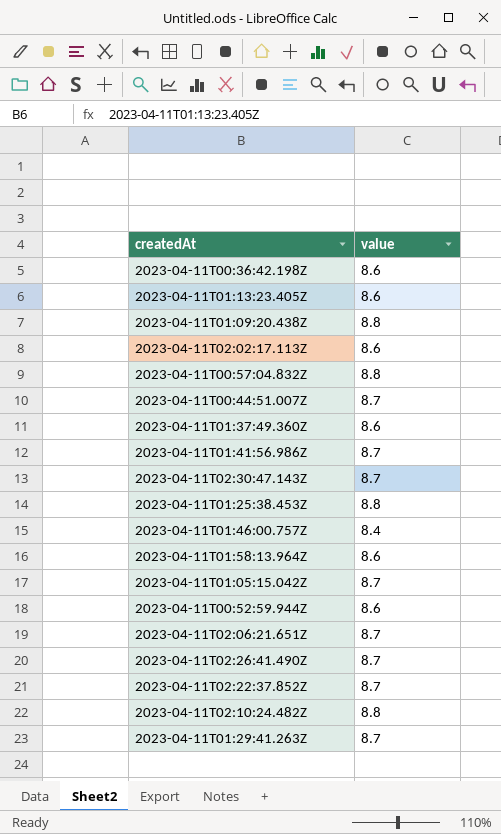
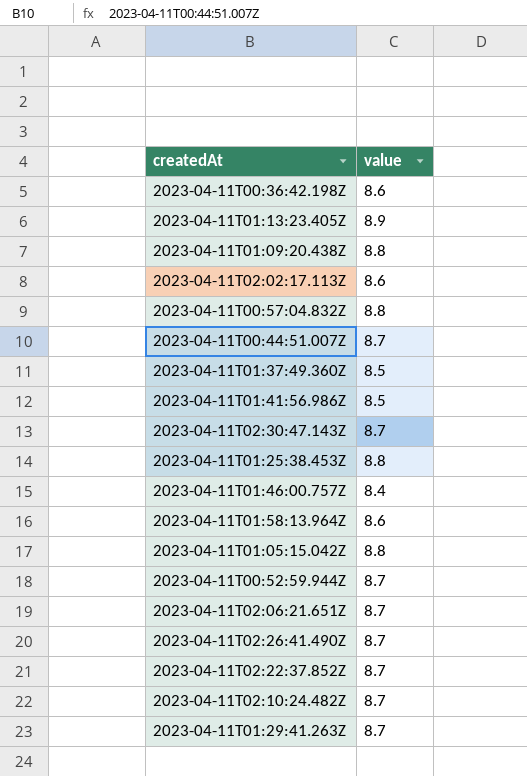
2023-04-11T01:13:23.405Z | value: 8.6 -> 8.9
2023-04-11T01:37:49.360Z | value: 8.6 -> 8.5
2023-04-11T01:41:56.986Z | value: 8.7 -> 8.5
2023-04-11T01:05:15.042Z | value: 8.7 -> 8.8
2023-04-11T00:52:59.944Z | value: 8.6 -> 8.7
2023-04-11T02:10:24.482Z | value: 8.8 -> 8.7

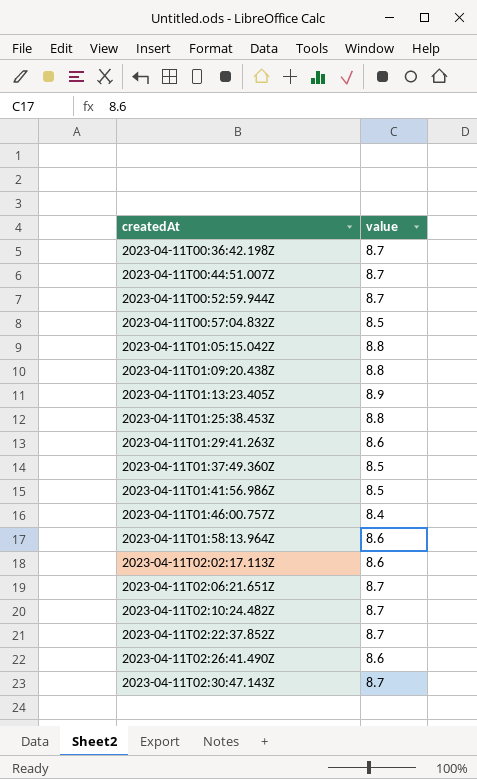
row order: none -> createdAt ascending
2023-04-11T00:36:42.198Z | value: 8.6 -> 8.7
2023-04-11T00:57:04.832Z | value: 8.8 -> 8.5
2023-04-11T01:29:41.263Z | value: 8.7 -> 8.6
2023-04-11T02:26:41.490Z | value: 8.7 -> 8.6

